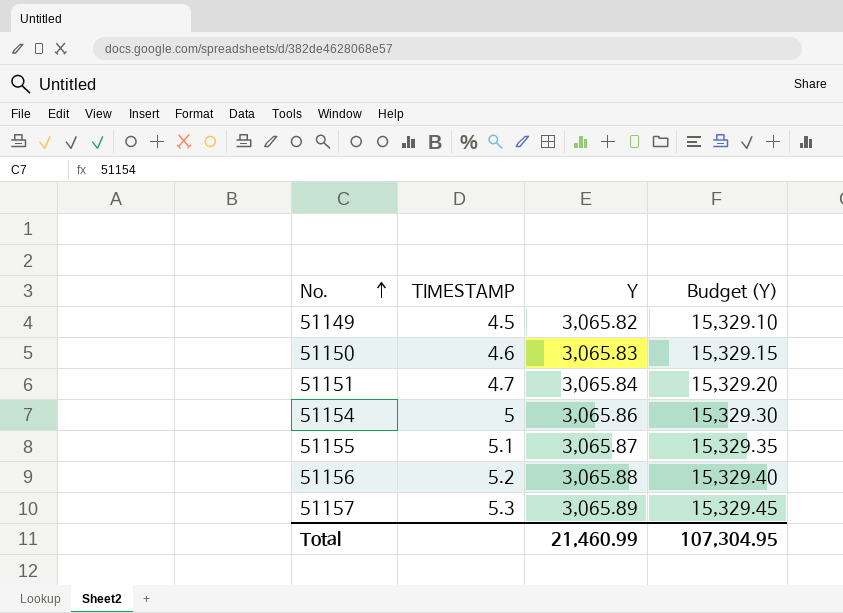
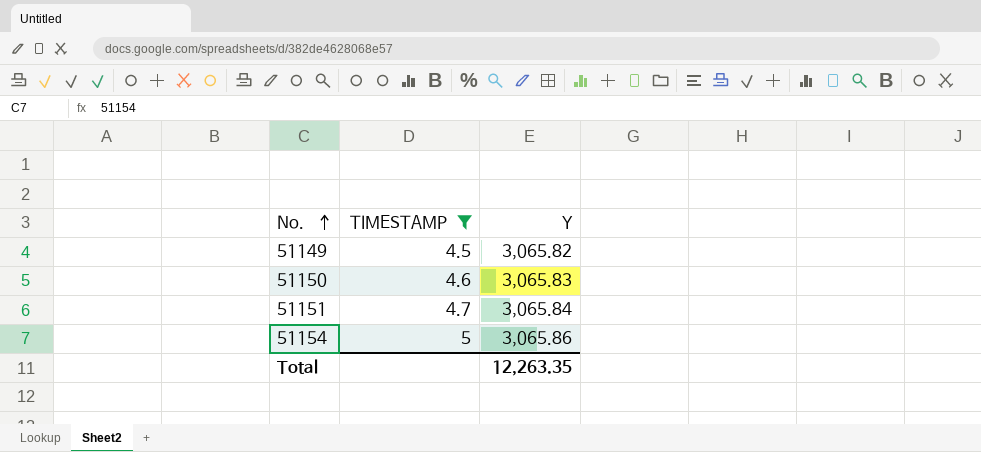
filter: none -> TIMESTAMP <= 5
column Budget (Y) | formula: [Y] * 5 -> none
Total | Y: 21,460.99 -> 12,263.35

